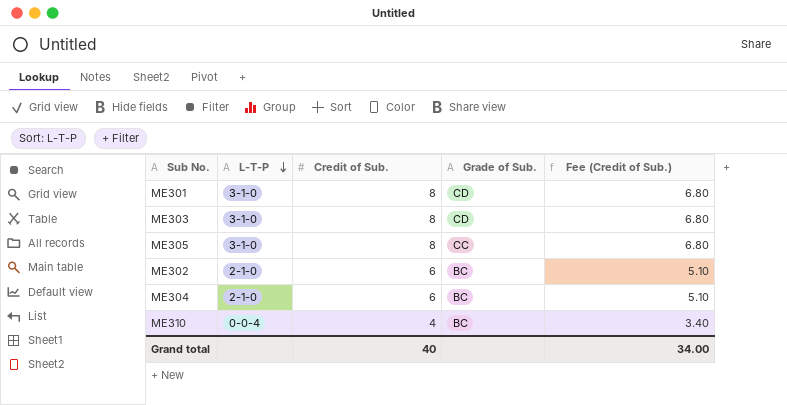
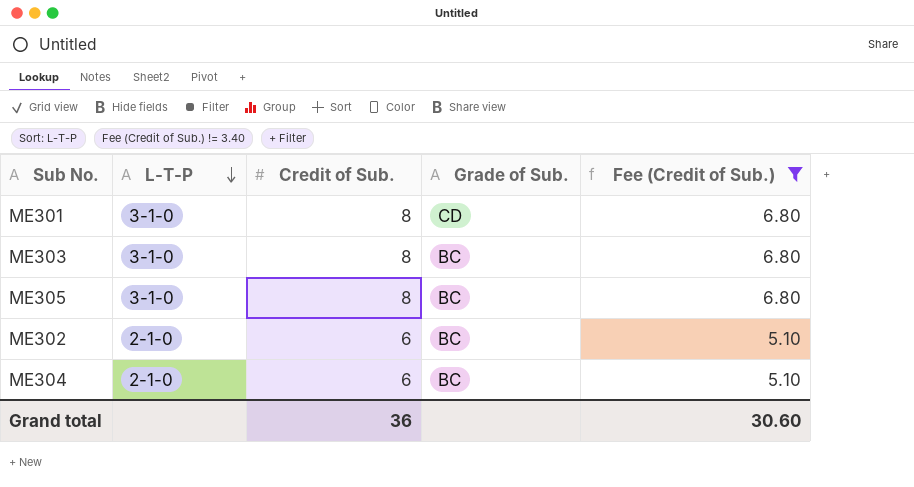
filter: none -> Fee (Credit of Sub.) != 3.40
ME303 | Grade of Sub.: CD -> BC
ME305 | Grade of Sub.: CC -> BC
Grand total | Credit of Sub.: 40 -> 36
Grand total | Fee (Credit of Sub.): 34.00 -> 30.60

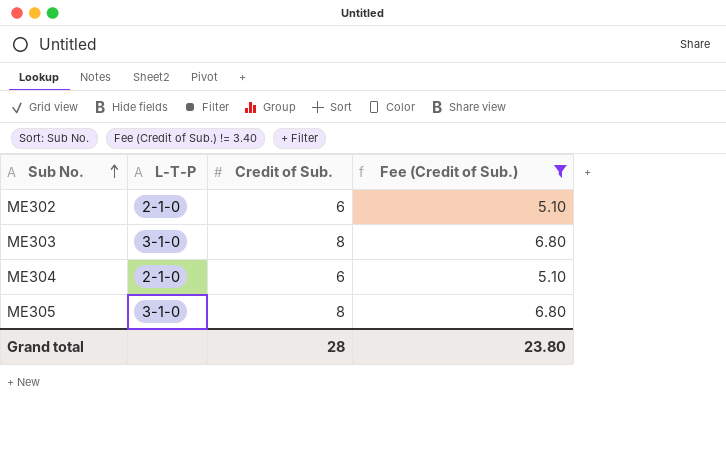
row order: L-T-P descending -> Sub No. ascending
column Grade of Sub. | position: 4 -> none
row ME301: 3-1-0 | 8 | CD | 6.80 -> none
Grand total | Credit of Sub.: 36 -> 28
Grand total | Fee (Credit of Sub.): 30.60 -> 23.80

